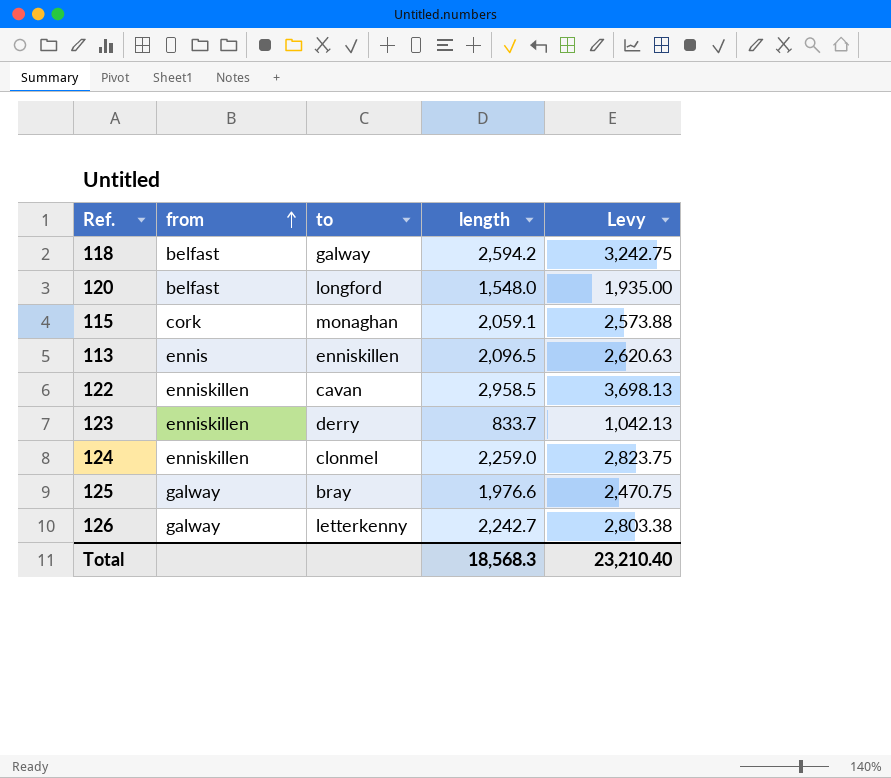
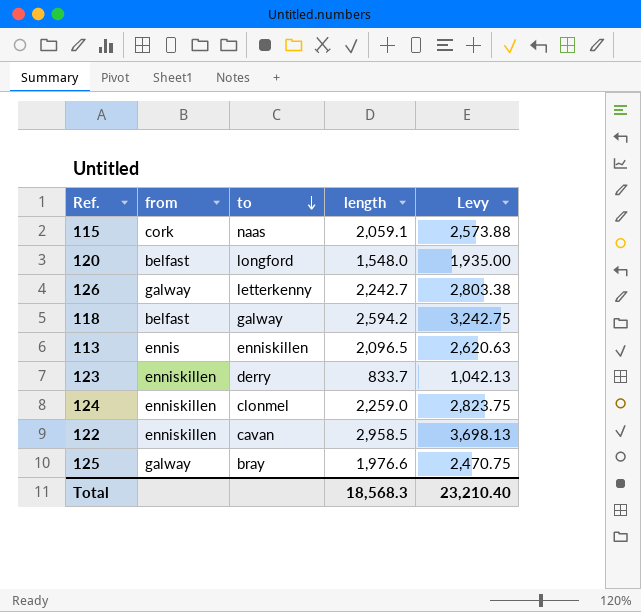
row order: from ascending -> to descending
115 | to: monaghan -> naas

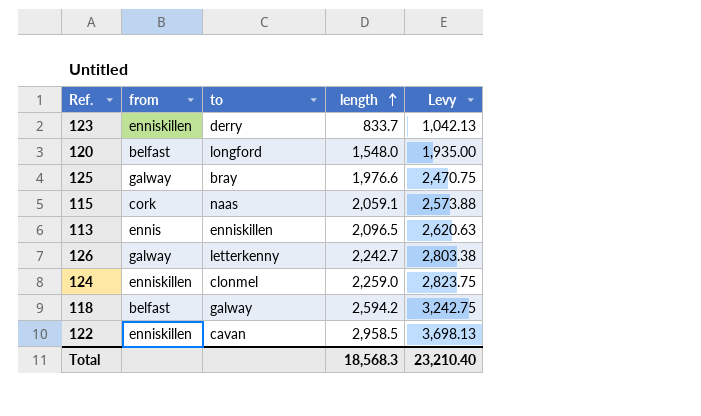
row order: to descending -> length ascending

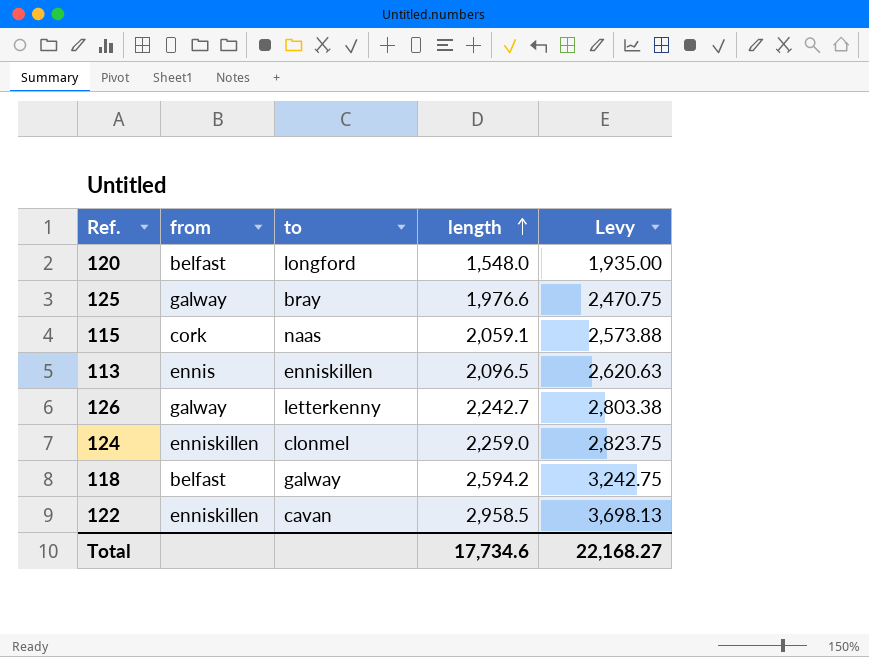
row 123: enniskillen | derry | 833.7 | 1,042.13 -> none
Total | length: 18,568.3 -> 17,734.6
Total | Levy: 23,210.40 -> 22,168.27

